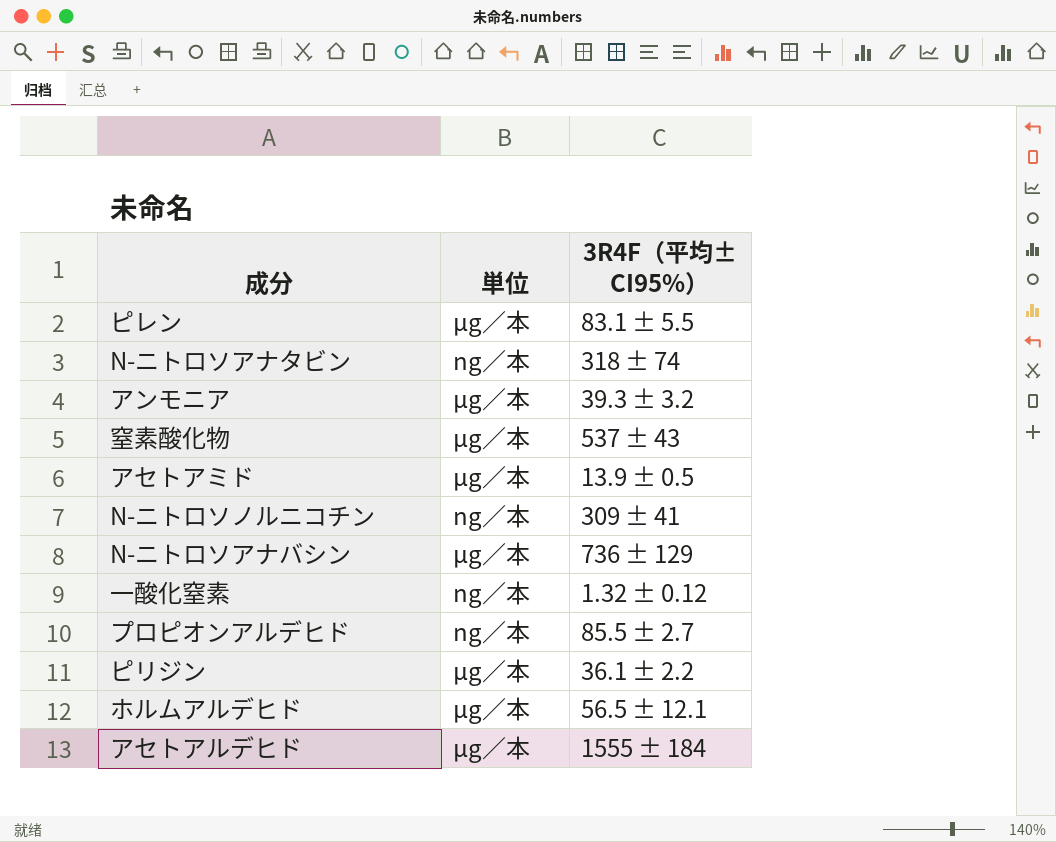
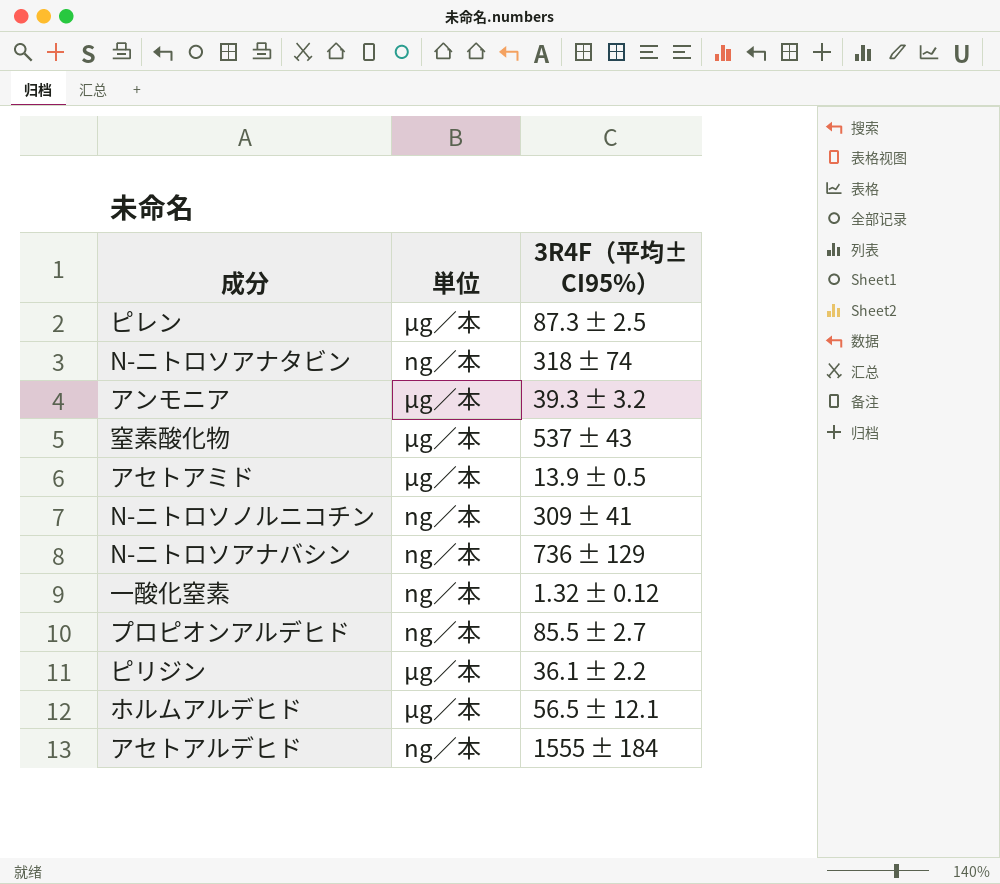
ピレン | 3R4F（平均± CI95%）: 83.1 ± 5.5 -> 87.3 ± 2.5
N-ニトロソアナバシン | 単位: μg／本 -> ng／本
アセトアルデヒド | 単位: μg／本 -> ng／本

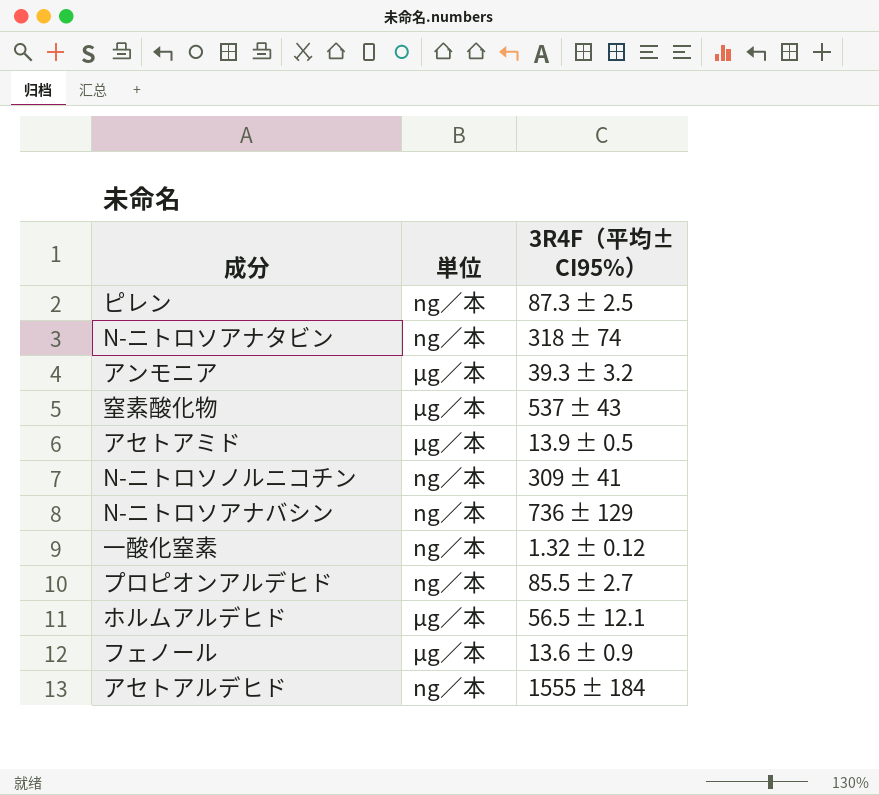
row ピリジン: μg／本 | 36.1 ± 2.2 -> none
ピレン | 単位: μg／本 -> ng／本
row フェノール: none -> μg／本 | 13.6 ± 0.9

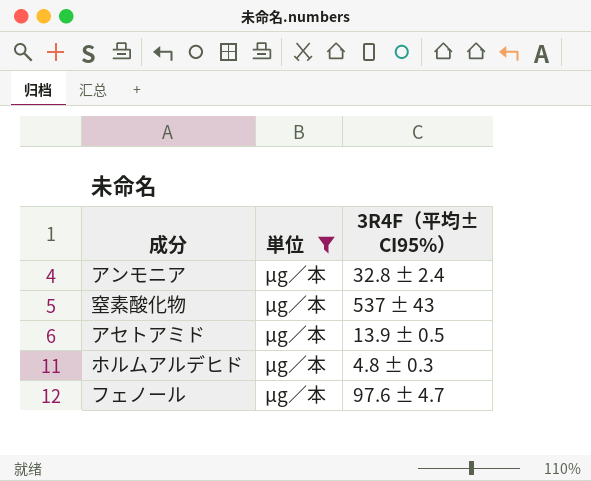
filter: none -> 単位 = μg／本
アンモニア | 3R4F（平均± CI95%）: 39.3 ± 3.2 -> 32.8 ± 2.4
ホルムアルデヒド | 3R4F（平均± CI95%）: 56.5 ± 12.1 -> 4.8 ± 0.3
フェノール | 3R4F（平均± CI95%）: 13.6 ± 0.9 -> 97.6 ± 4.7

